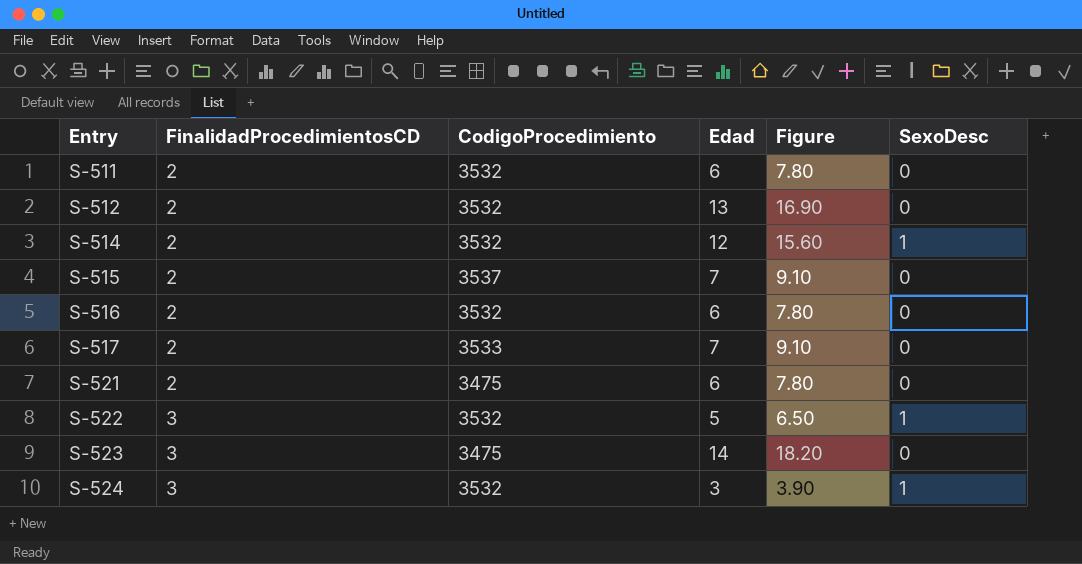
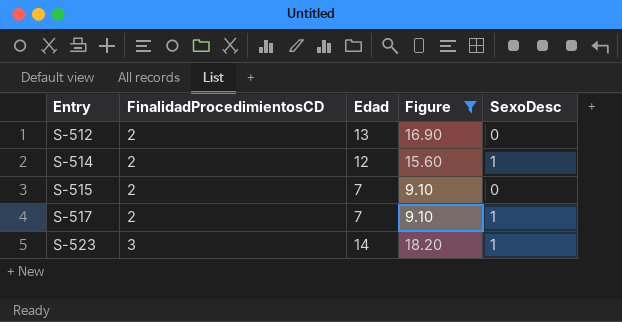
filter: none -> Figure >= 9.10
column CodigoProcedimiento | position: 3 -> none
S-517 | SexoDesc: 0 -> 1
S-523 | SexoDesc: 0 -> 1

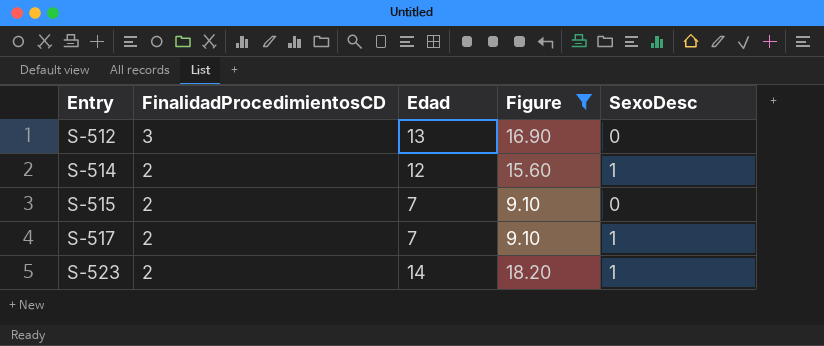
S-512 | FinalidadProcedimientosCD: 2 -> 3
S-523 | FinalidadProcedimientosCD: 3 -> 2

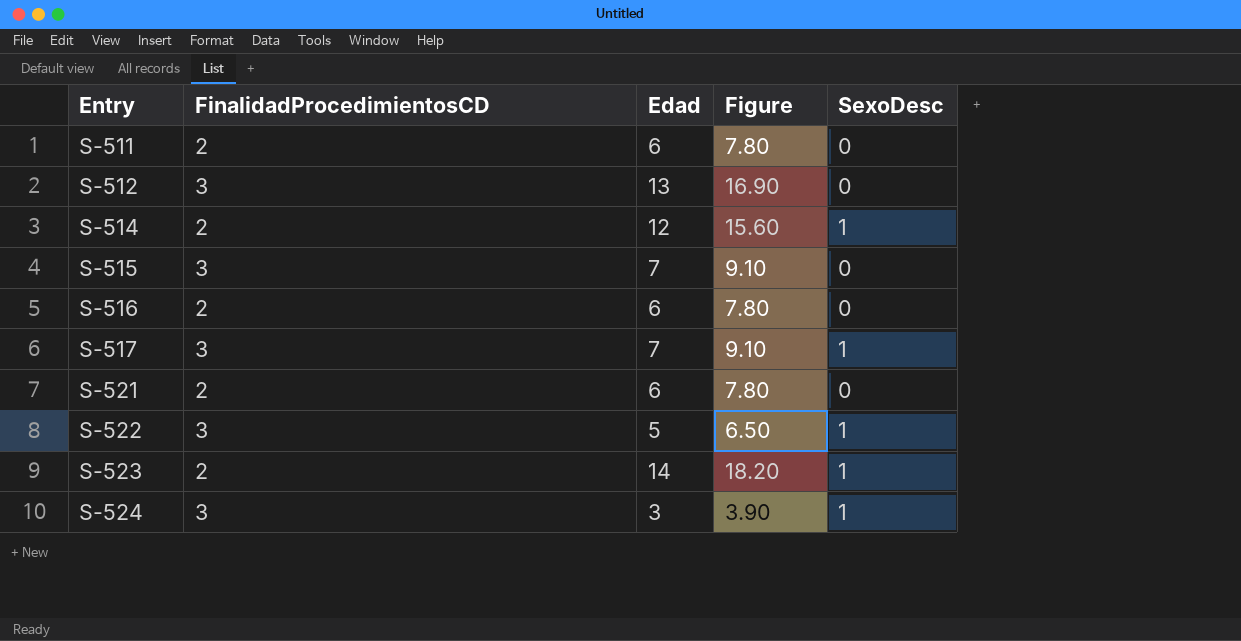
filter: Figure >= 9.10 -> none
S-515 | FinalidadProcedimientosCD: 2 -> 3
S-517 | FinalidadProcedimientosCD: 2 -> 3

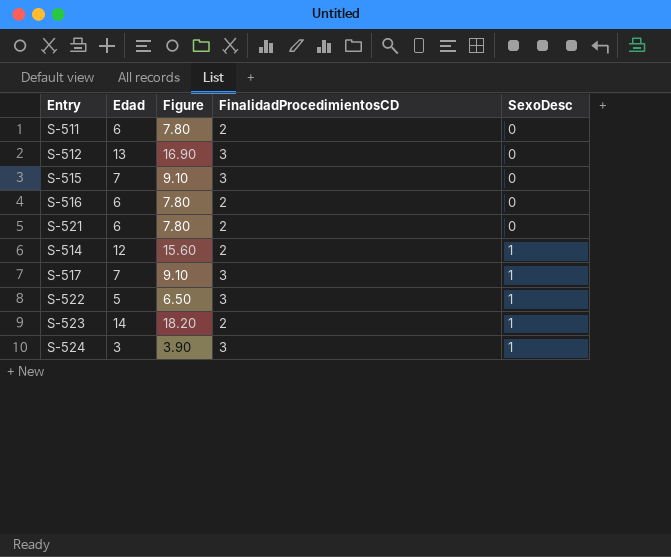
row order: Entry ascending -> SexoDesc ascending
column FinalidadProcedimientosCD | position: 2 -> 4

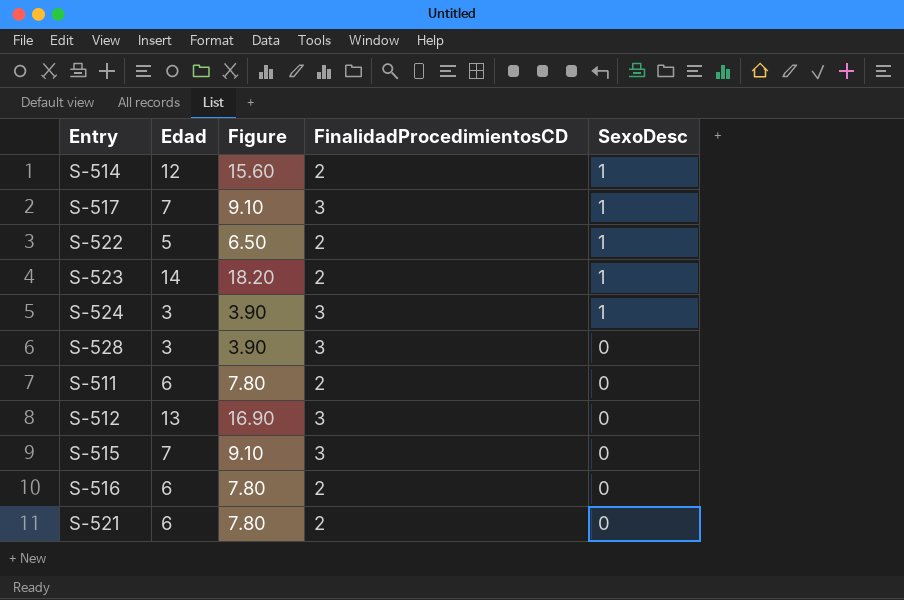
row order: SexoDesc ascending -> SexoDesc descending
S-522 | FinalidadProcedimientosCD: 3 -> 2
row S-528: none -> 3 | 3.90 | 3 | 0

